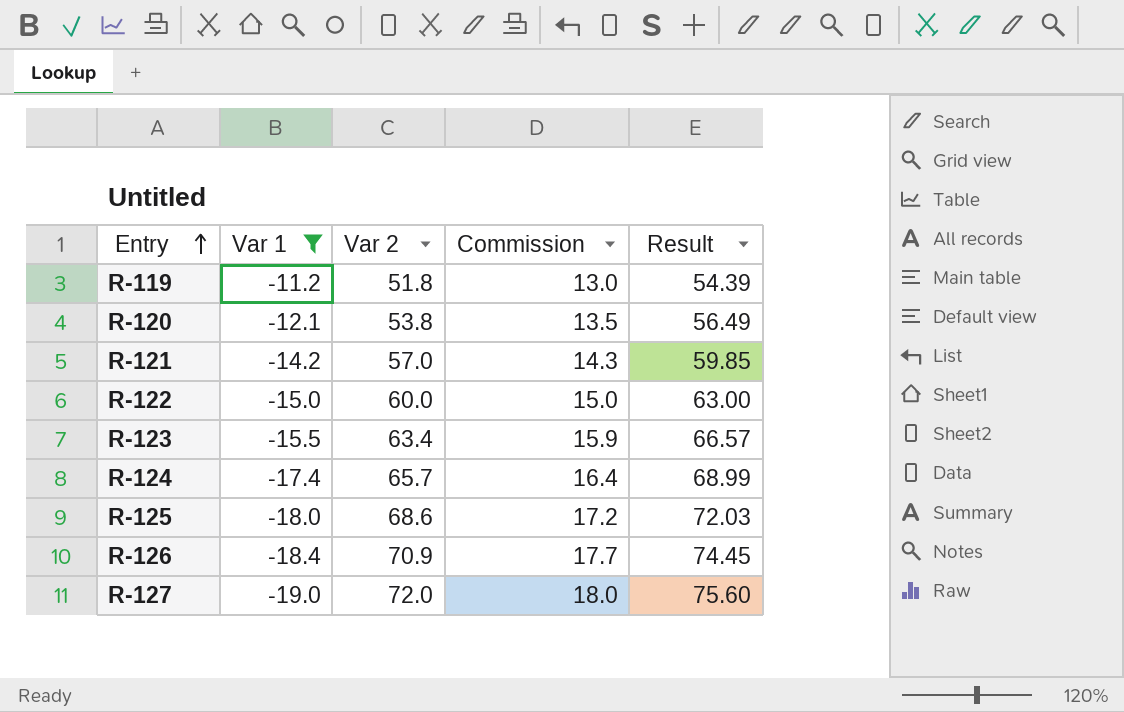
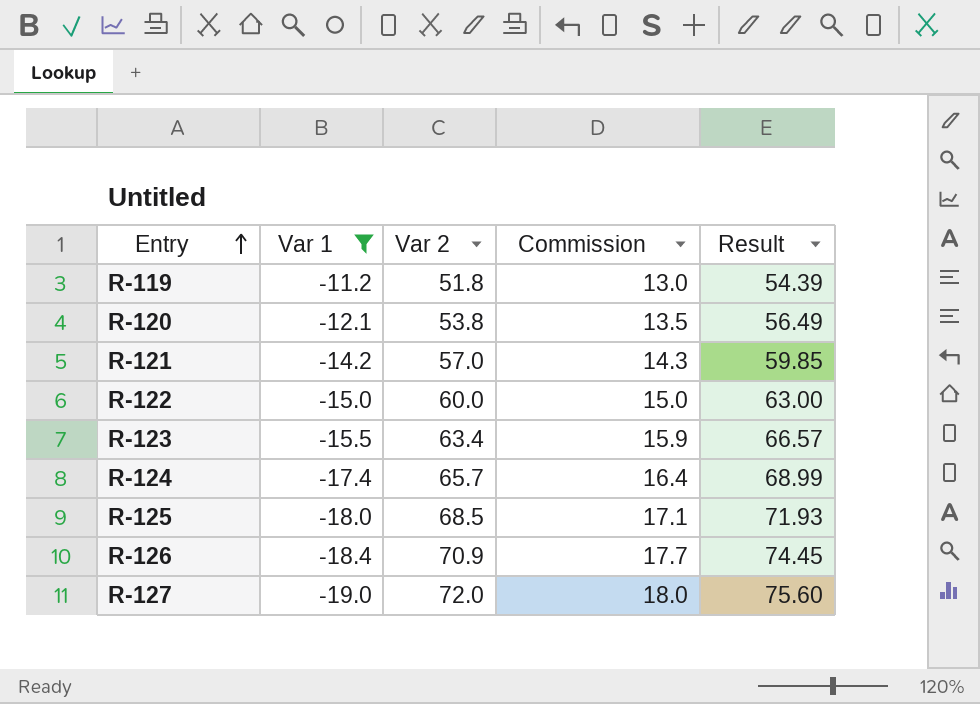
R-125 | Var 2: 68.6 -> 68.5
R-125 | Commission: 17.2 -> 17.1
R-125 | Result: 72.03 -> 71.93

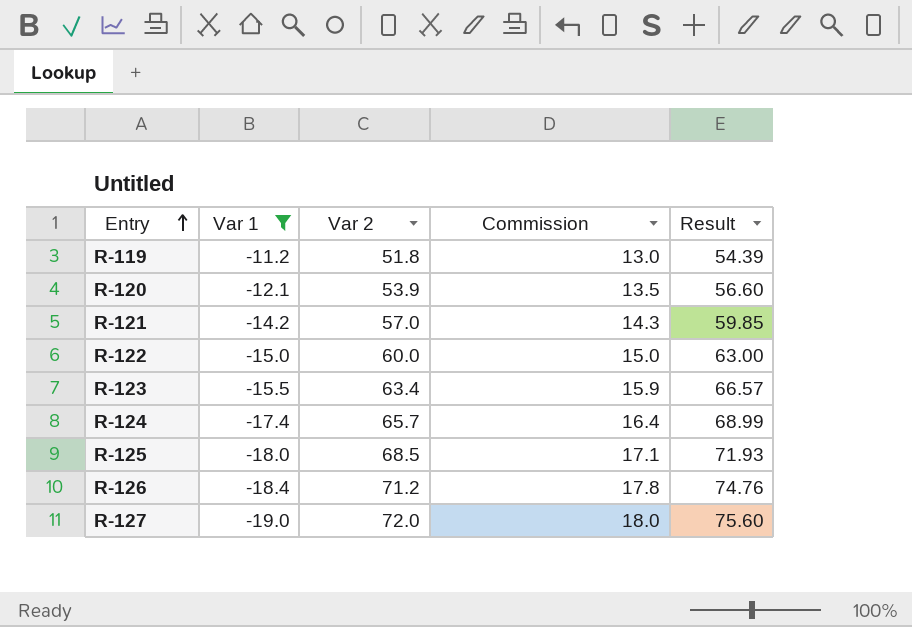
R-120 | Var 2: 53.8 -> 53.9
R-120 | Result: 56.49 -> 56.60
R-126 | Var 2: 70.9 -> 71.2
R-126 | Commission: 17.7 -> 17.8
R-126 | Result: 74.45 -> 74.76

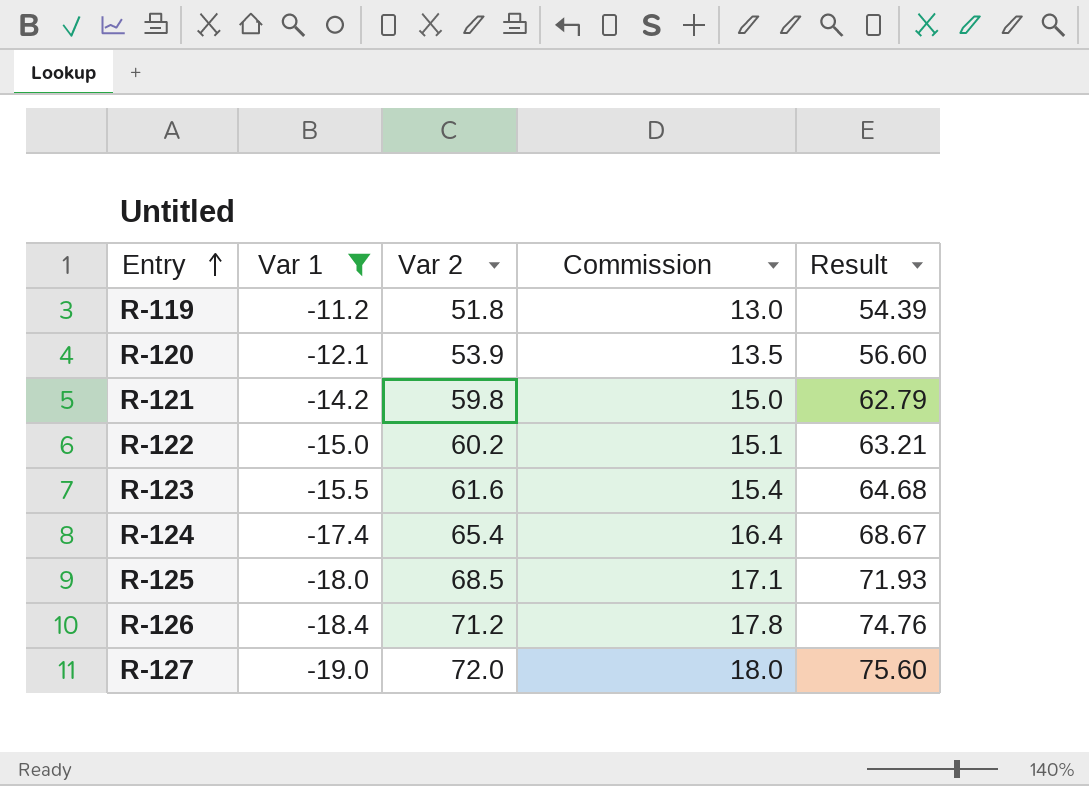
R-121 | Var 2: 57.0 -> 59.8
R-121 | Commission: 14.3 -> 15.0
R-121 | Result: 59.85 -> 62.79
R-122 | Var 2: 60.0 -> 60.2
R-122 | Commission: 15.0 -> 15.1
R-122 | Result: 63.00 -> 63.21
R-123 | Var 2: 63.4 -> 61.6
R-123 | Commission: 15.9 -> 15.4
R-123 | Result: 66.57 -> 64.68
R-124 | Var 2: 65.7 -> 65.4
R-124 | Result: 68.99 -> 68.67

